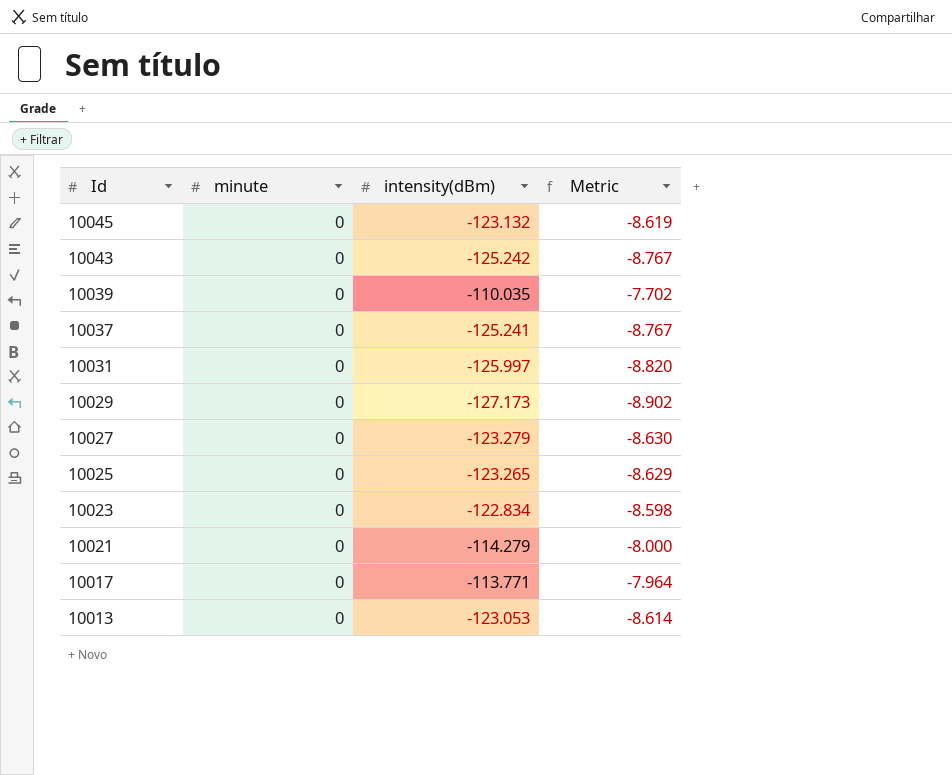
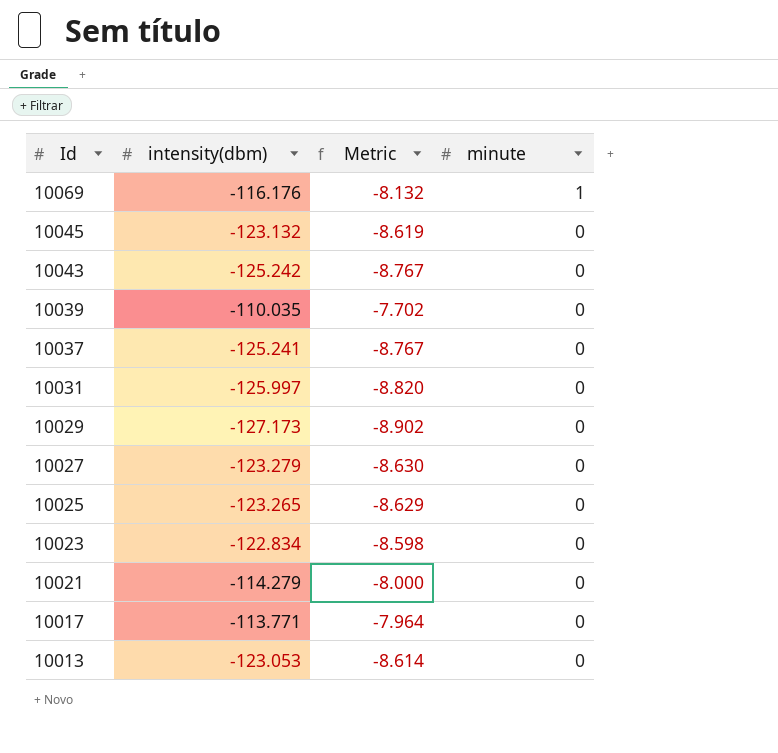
column name: intensity(dBm) -> intensity(dbm)
column minute | position: 2 -> 4
row 10069: none -> -116.176 | -8.132 | 1

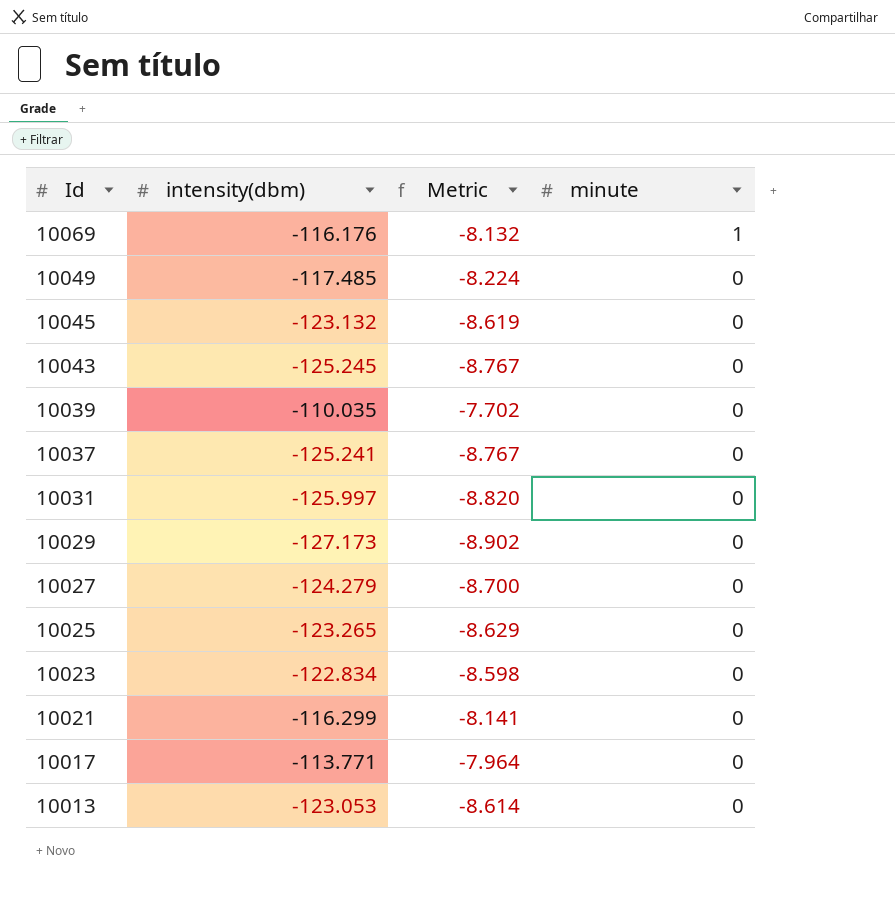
row 10049: none -> -117.485 | -8.224 | 0
10043 | intensity(dbm): -125.242 -> -125.245
10027 | intensity(dbm): -123.279 -> -124.279
10027 | Metric: -8.630 -> -8.700
10021 | intensity(dbm): -114.279 -> -116.299
10021 | Metric: -8.000 -> -8.141

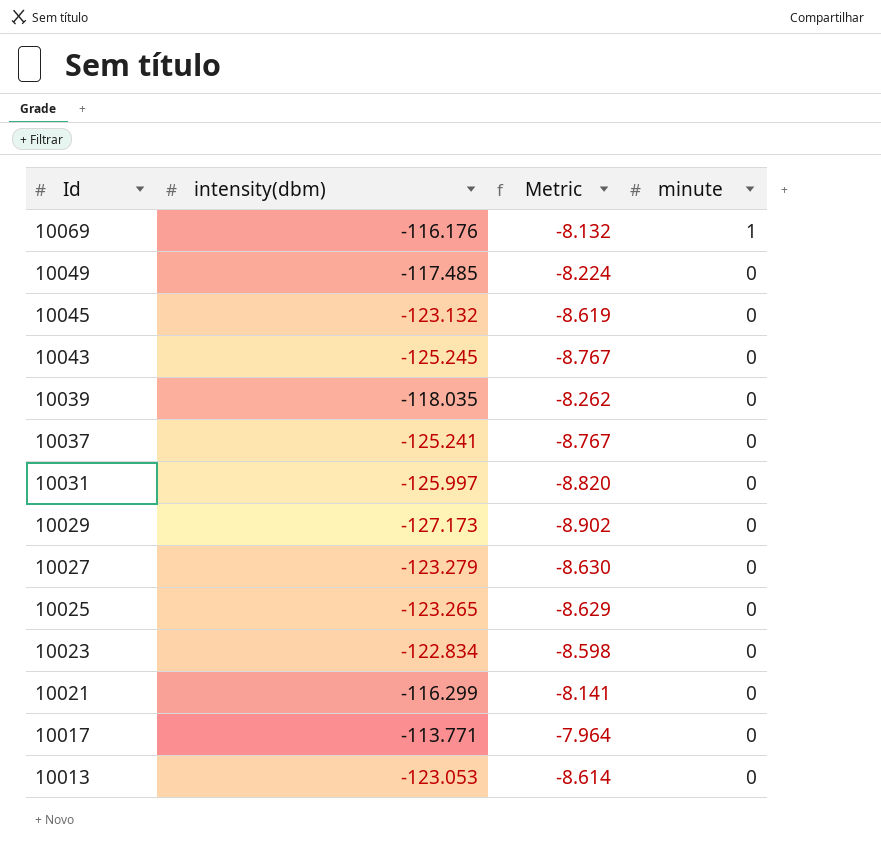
10039 | intensity(dbm): -110.035 -> -118.035
10039 | Metric: -7.702 -> -8.262
10027 | intensity(dbm): -124.279 -> -123.279
10027 | Metric: -8.700 -> -8.630

